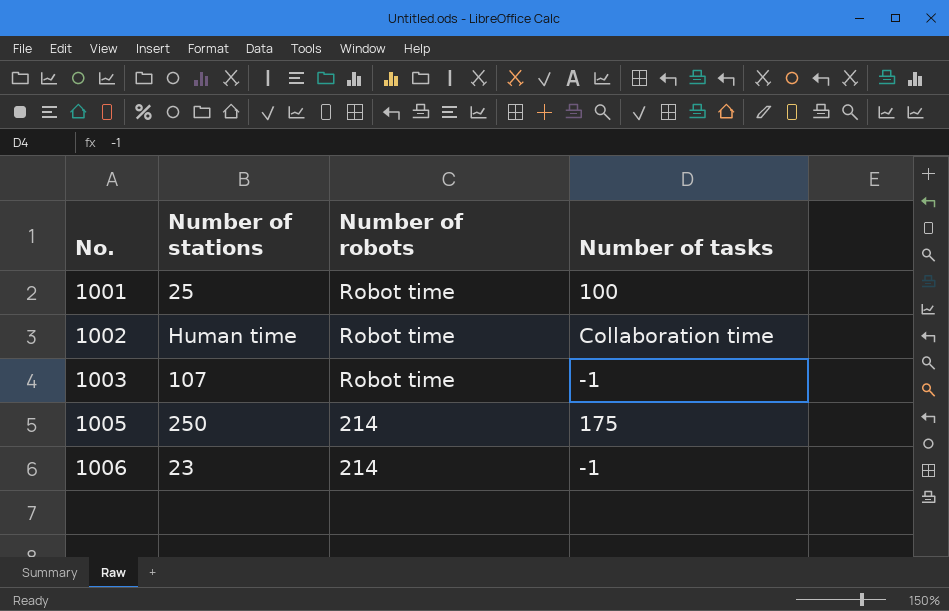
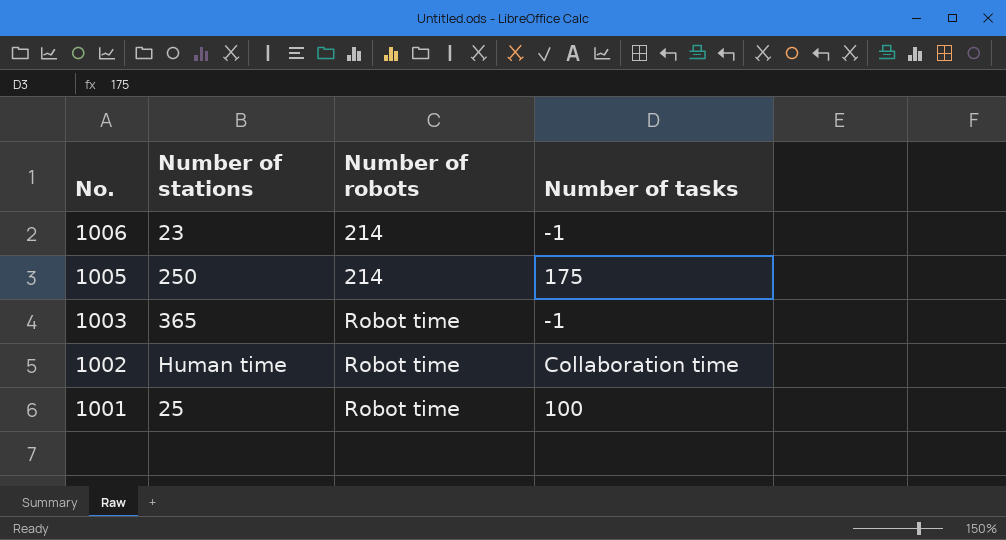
row order: No. ascending -> No. descending
1003 | Number of stations: 107 -> 365

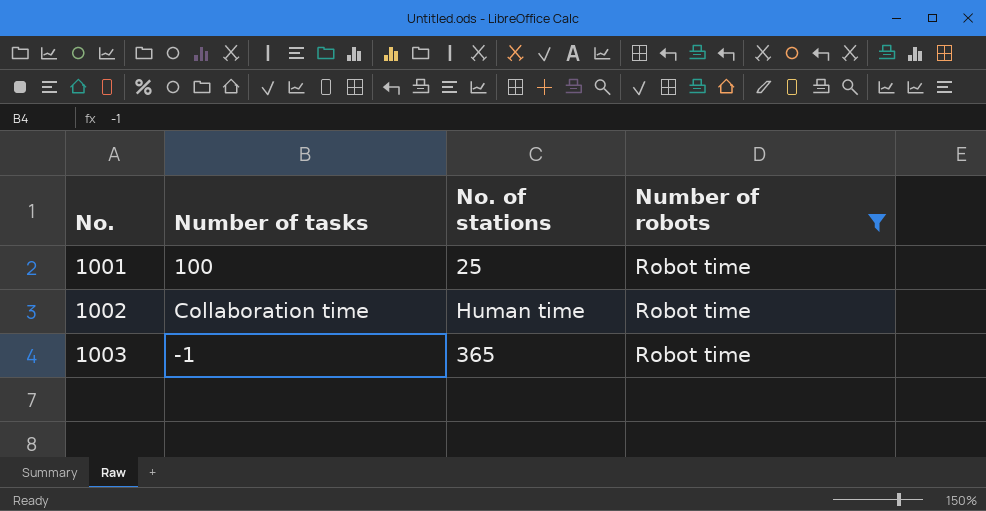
filter: none -> Number of robots = Robot time
row order: No. descending -> No. ascending
column Number of tasks | position: 4 -> 2
column name: Number of stations -> No. of stations

